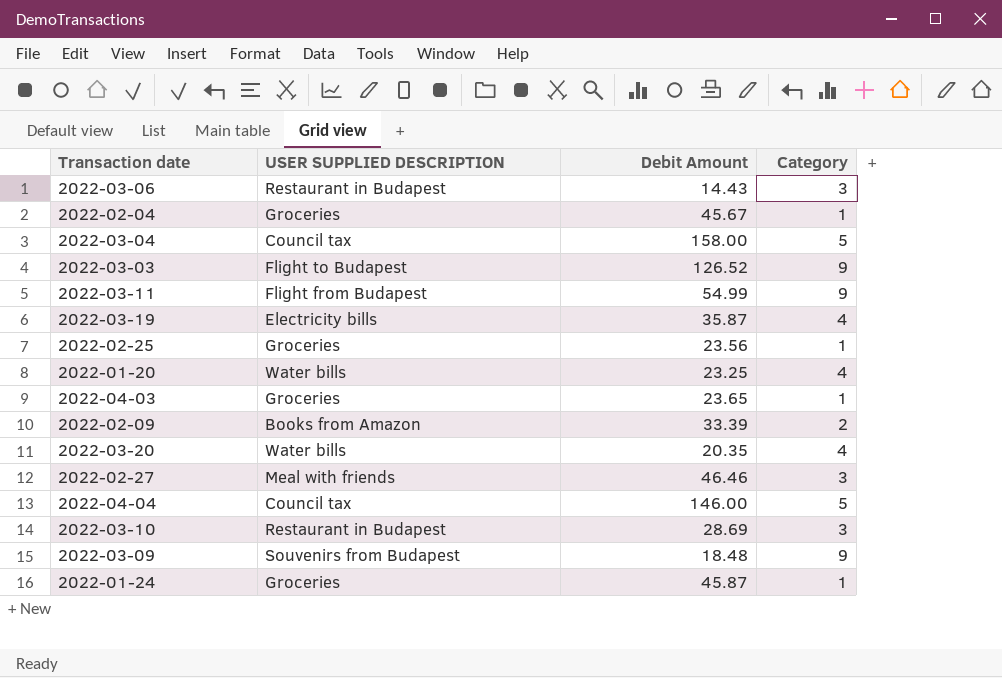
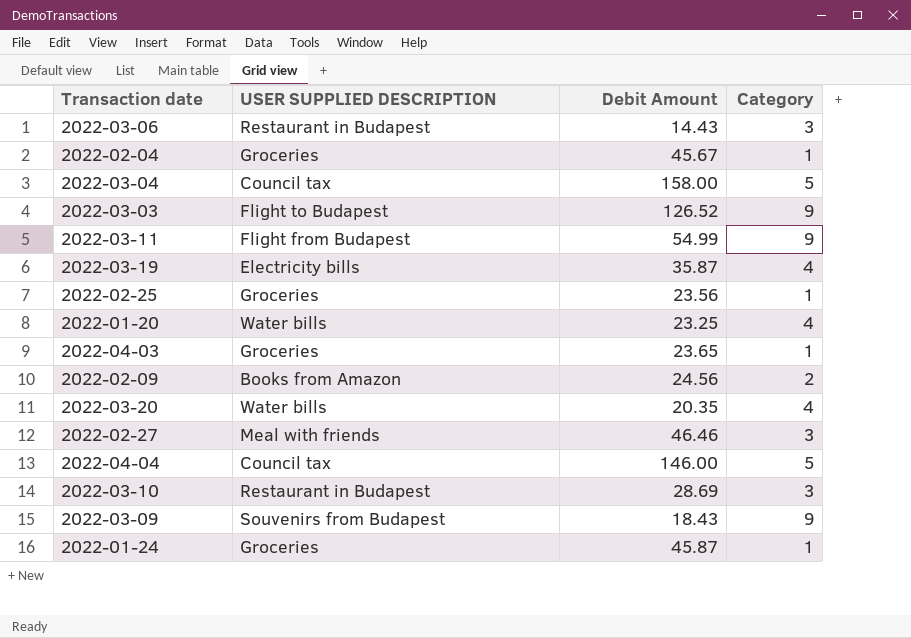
2022-02-09 | Debit Amount: 33.39 -> 24.56
2022-03-09 | Debit Amount: 18.48 -> 18.43

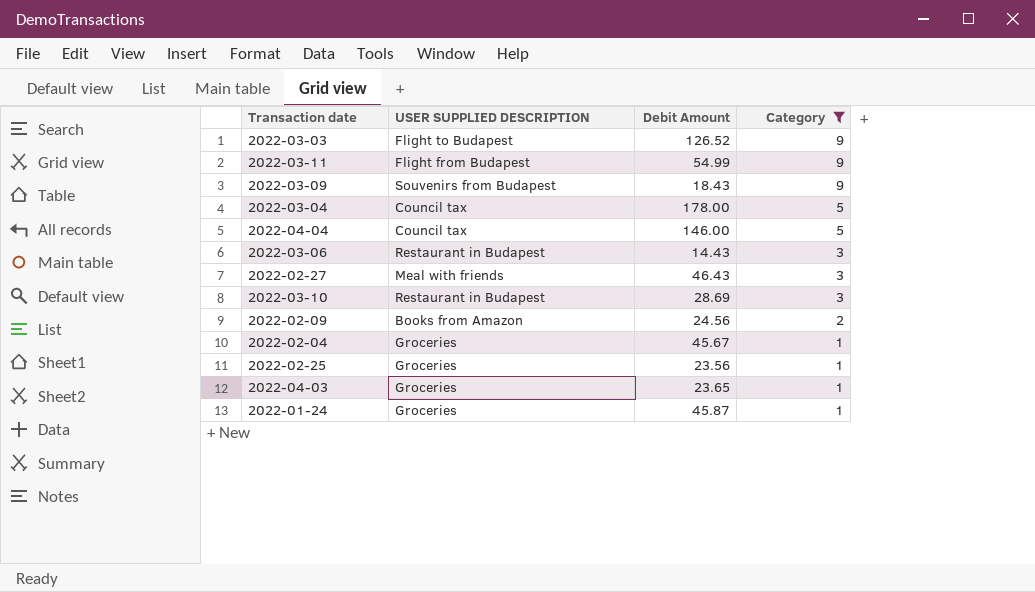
filter: none -> Category != 4
row order: none -> Category descending
2022-03-04 | Debit Amount: 158.00 -> 178.00
2022-02-27 | Debit Amount: 46.46 -> 46.43

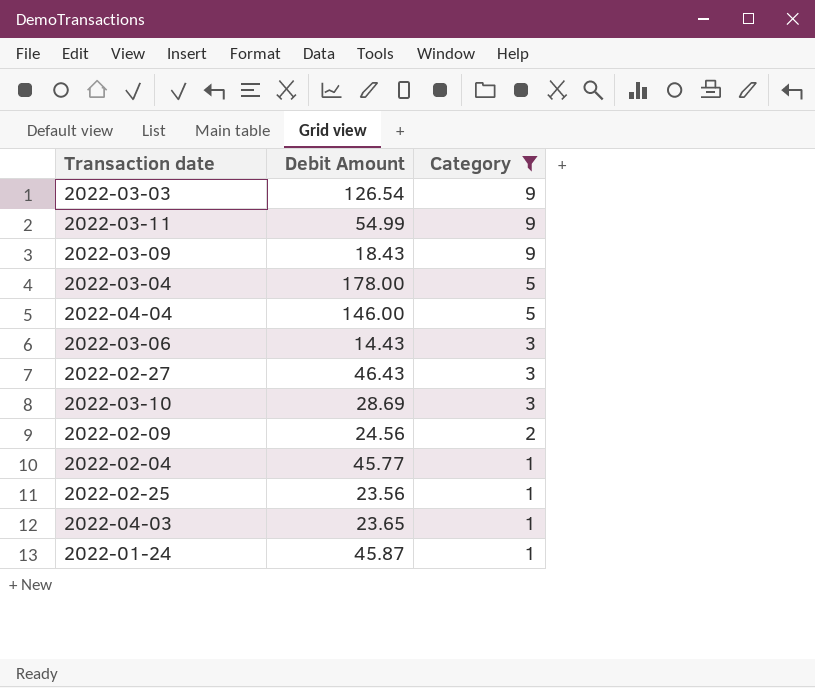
column USER SUPPLIED DESCRIPTION | position: 2 -> none
2022-03-03 | Debit Amount: 126.52 -> 126.54
2022-02-04 | Debit Amount: 45.67 -> 45.77

